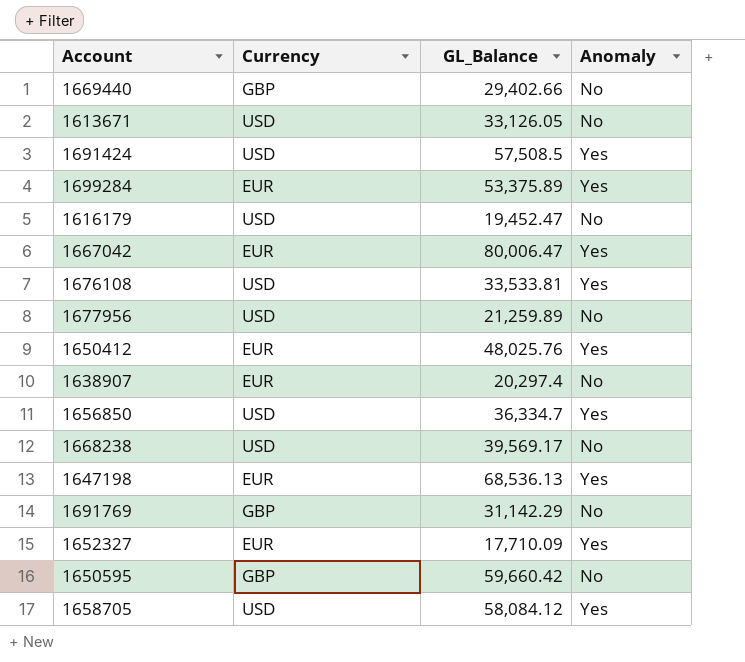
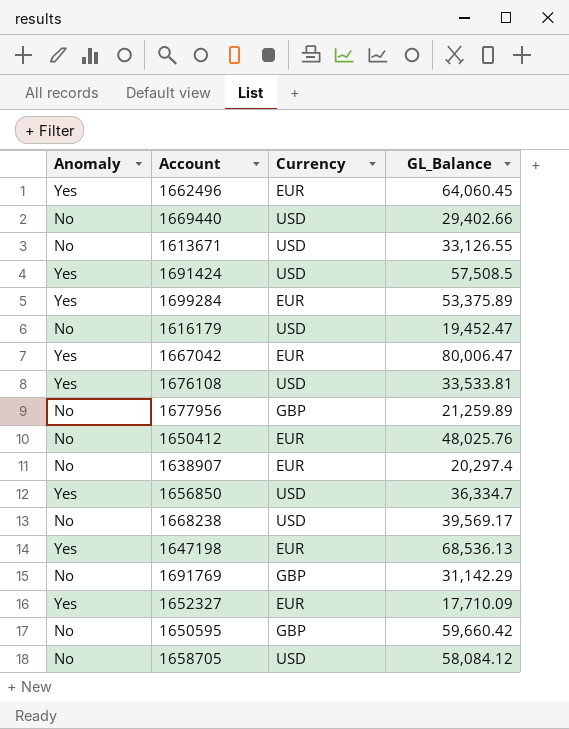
column Anomaly | position: 4 -> 1
row 1662496: none -> Yes | EUR | 64,060.45
1669440 | Currency: GBP -> USD
1613671 | GL_Balance: 33,126.05 -> 33,126.55
1677956 | Currency: USD -> GBP
1650412 | Anomaly: Yes -> No
1658705 | Anomaly: Yes -> No

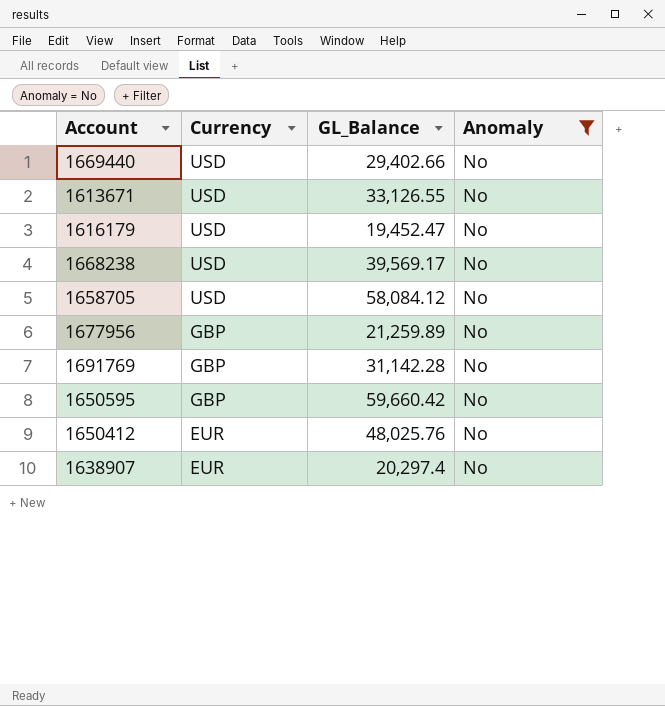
filter: none -> Anomaly = No
row order: none -> Currency descending
column Anomaly | position: 1 -> 4
1691769 | GL_Balance: 31,142.29 -> 31,142.28

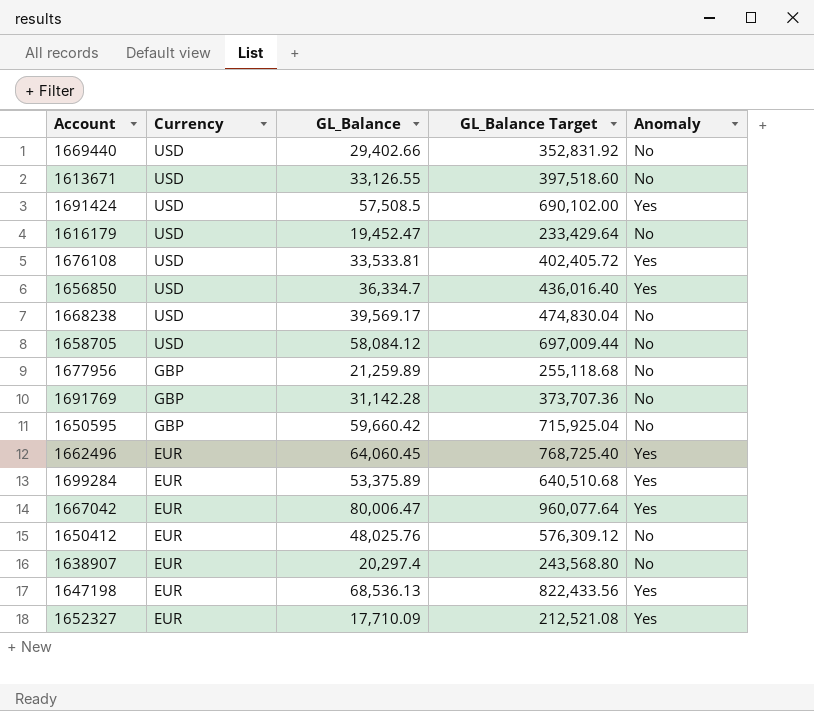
filter: Anomaly = No -> none
column GL_Balance Target | formula: none -> [GL_Balance] * 12

